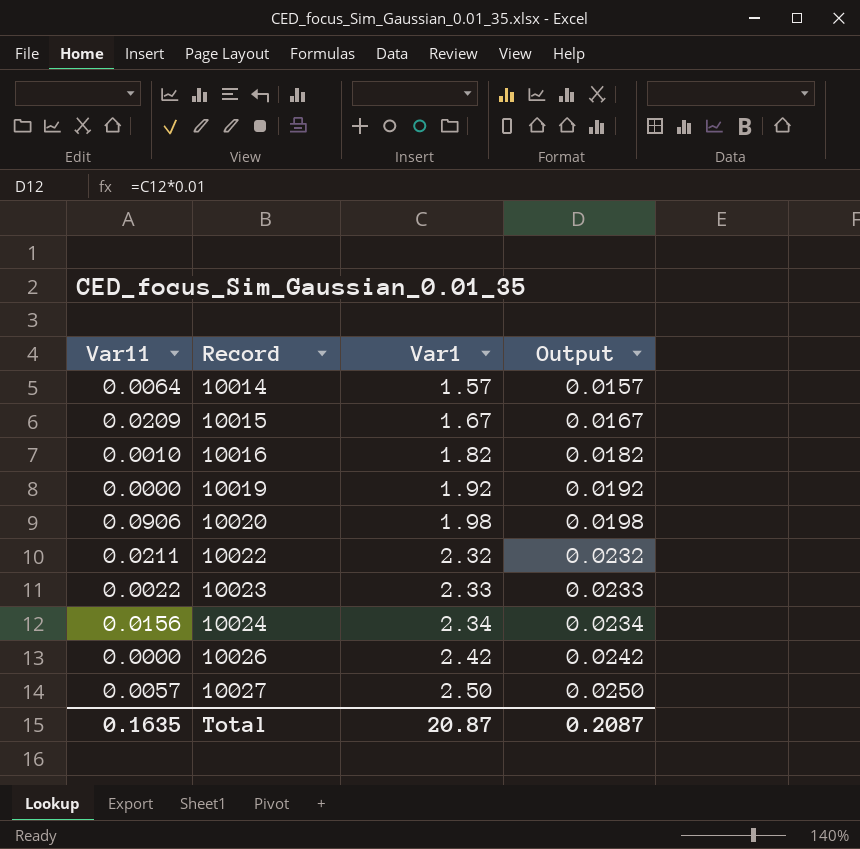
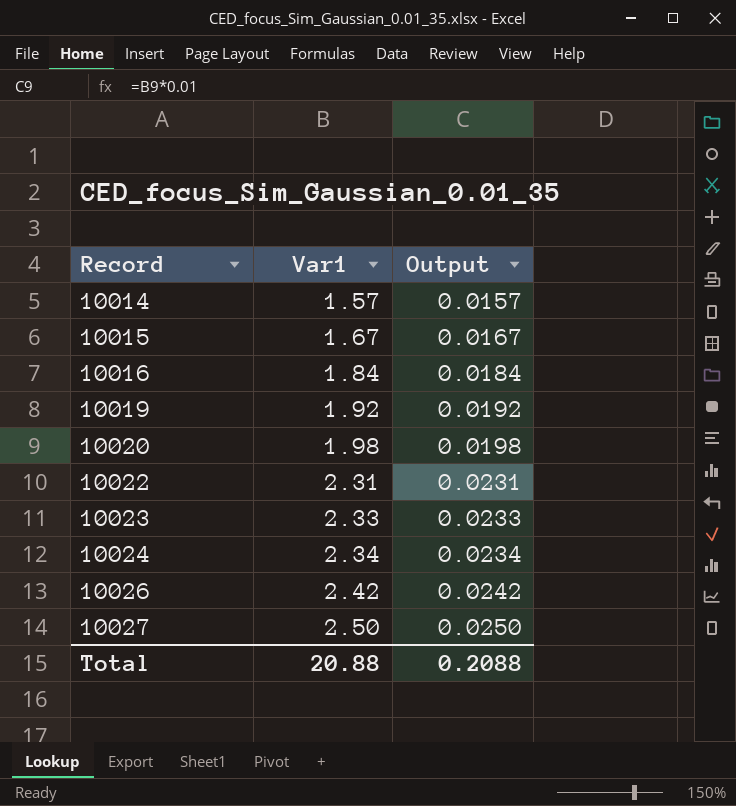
column Var11 | position: 1 -> none
10016 | Var1: 1.82 -> 1.84
10016 | Output: 0.0182 -> 0.0184
10022 | Var1: 2.32 -> 2.31
10022 | Output: 0.0232 -> 0.0231
Total | Var1: 20.87 -> 20.88
Total | Output: 0.2087 -> 0.2088

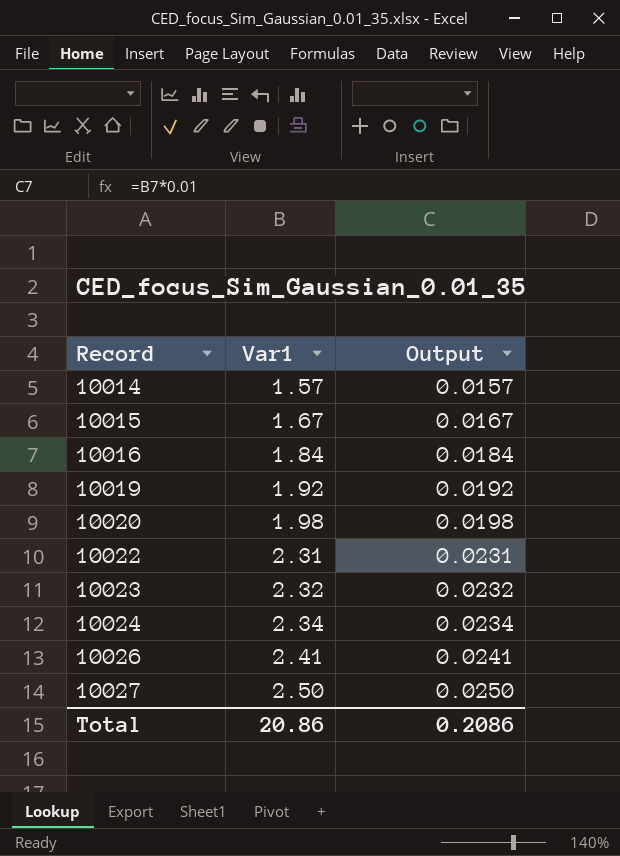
10023 | Var1: 2.33 -> 2.32
10023 | Output: 0.0233 -> 0.0232
10026 | Var1: 2.42 -> 2.41
10026 | Output: 0.0242 -> 0.0241
Total | Var1: 20.88 -> 20.86
Total | Output: 0.2088 -> 0.2086

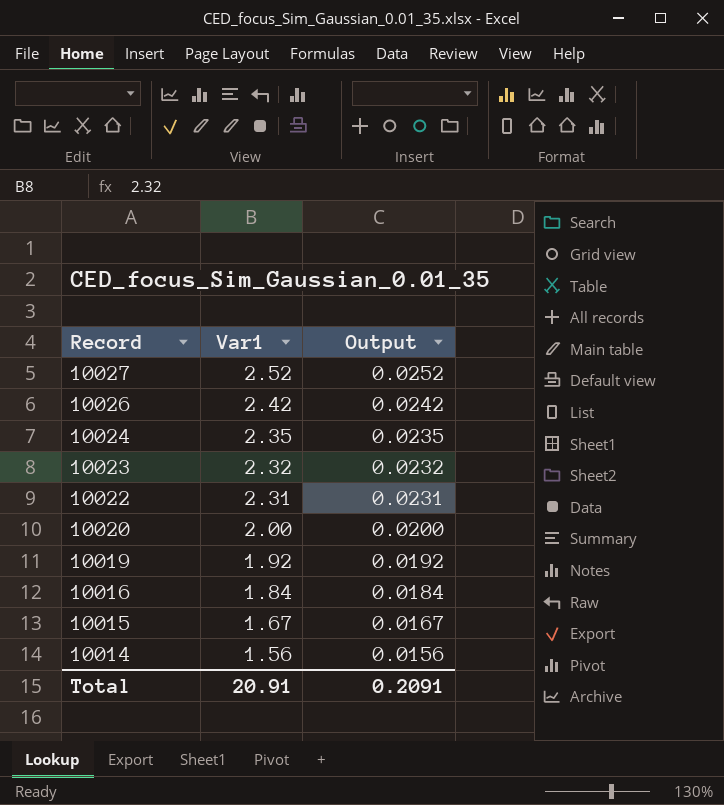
row order: Record ascending -> Record descending
10027 | Var1: 2.50 -> 2.52
10027 | Output: 0.0250 -> 0.0252
10026 | Var1: 2.41 -> 2.42
10026 | Output: 0.0241 -> 0.0242
10024 | Var1: 2.34 -> 2.35
10024 | Output: 0.0234 -> 0.0235
10020 | Var1: 1.98 -> 2.00
10020 | Output: 0.0198 -> 0.0200
10014 | Var1: 1.57 -> 1.56
10014 | Output: 0.0157 -> 0.0156
Total | Var1: 20.86 -> 20.91
Total | Output: 0.2086 -> 0.2091

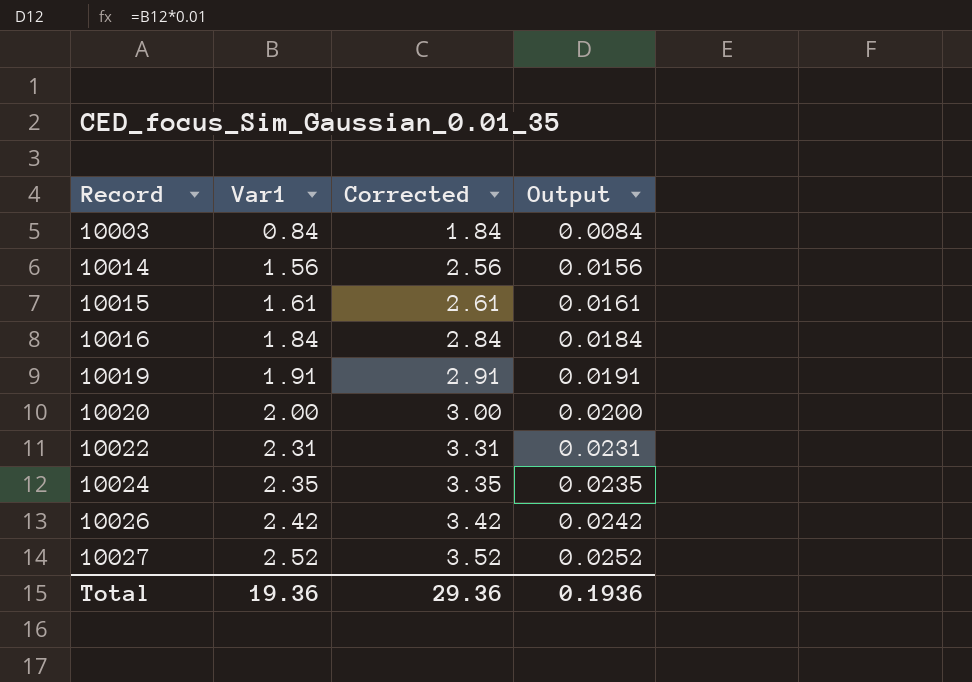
row order: Record descending -> Record ascending
column Corrected | formula: none -> [Var1] + 1
row 10023: 2.32 | 0.0232 -> none
row 10003: none -> 0.84 | 1.84 | 0.0084
10015 | Var1: 1.67 -> 1.61
10015 | Output: 0.0167 -> 0.0161
10019 | Var1: 1.92 -> 1.91
10019 | Output: 0.0192 -> 0.0191
Total | Var1: 20.91 -> 19.36
Total | Output: 0.2091 -> 0.1936

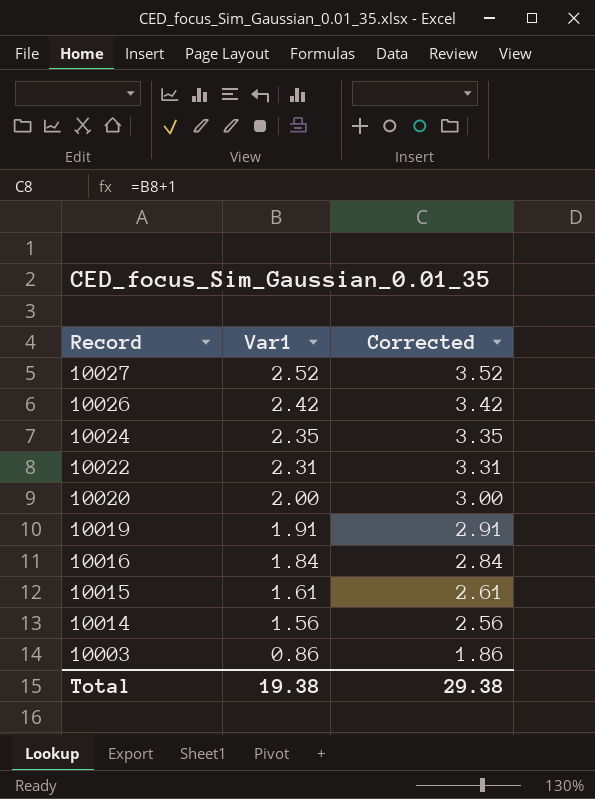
row order: Record ascending -> Record descending
column Output | formula: [Var1] * 0.01 -> none
10003 | Var1: 0.84 -> 0.86
10003 | Corrected: 1.84 -> 1.86
Total | Var1: 19.36 -> 19.38
Total | Corrected: 29.36 -> 29.38

